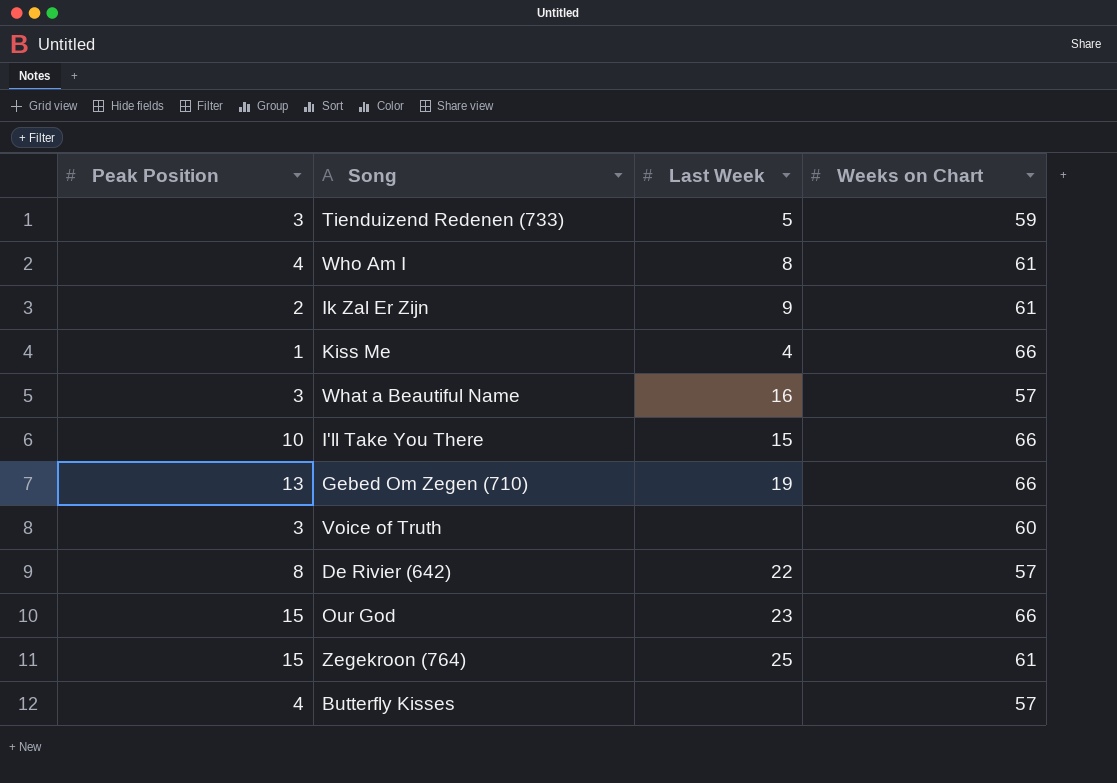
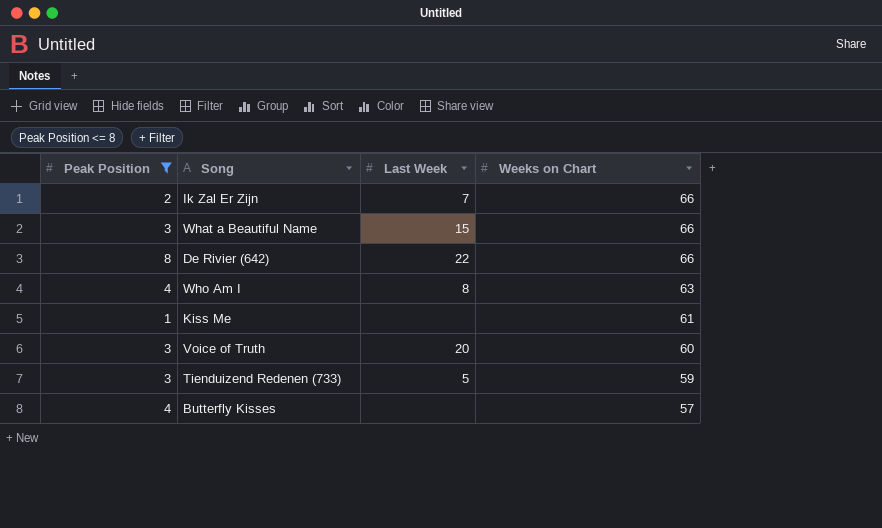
filter: none -> Peak Position <= 8
row order: none -> Weeks on Chart descending
Ik Zal Er Zijn | Last Week: 9 -> 7
Ik Zal Er Zijn | Weeks on Chart: 61 -> 66
What a Beautiful Name | Last Week: 16 -> 15
What a Beautiful Name | Weeks on Chart: 57 -> 66
De Rivier (642) | Weeks on Chart: 57 -> 66
Who Am I | Weeks on Chart: 61 -> 63
Kiss Me | Last Week: 4 -> none
Kiss Me | Weeks on Chart: 66 -> 61
Voice of Truth | Last Week: none -> 20

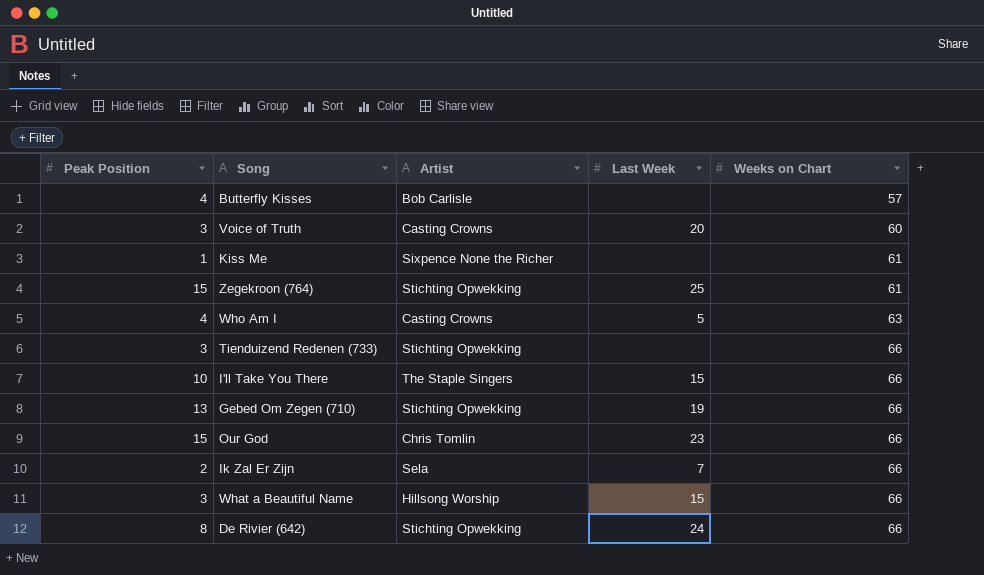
filter: Peak Position <= 8 -> none
row order: Weeks on Chart descending -> Weeks on Chart ascending
column Artist | position: none -> 3
Who Am I | Last Week: 8 -> 5
Tienduizend Redenen (733) | Last Week: 5 -> none
Tienduizend Redenen (733) | Weeks on Chart: 59 -> 66
De Rivier (642) | Last Week: 22 -> 24

